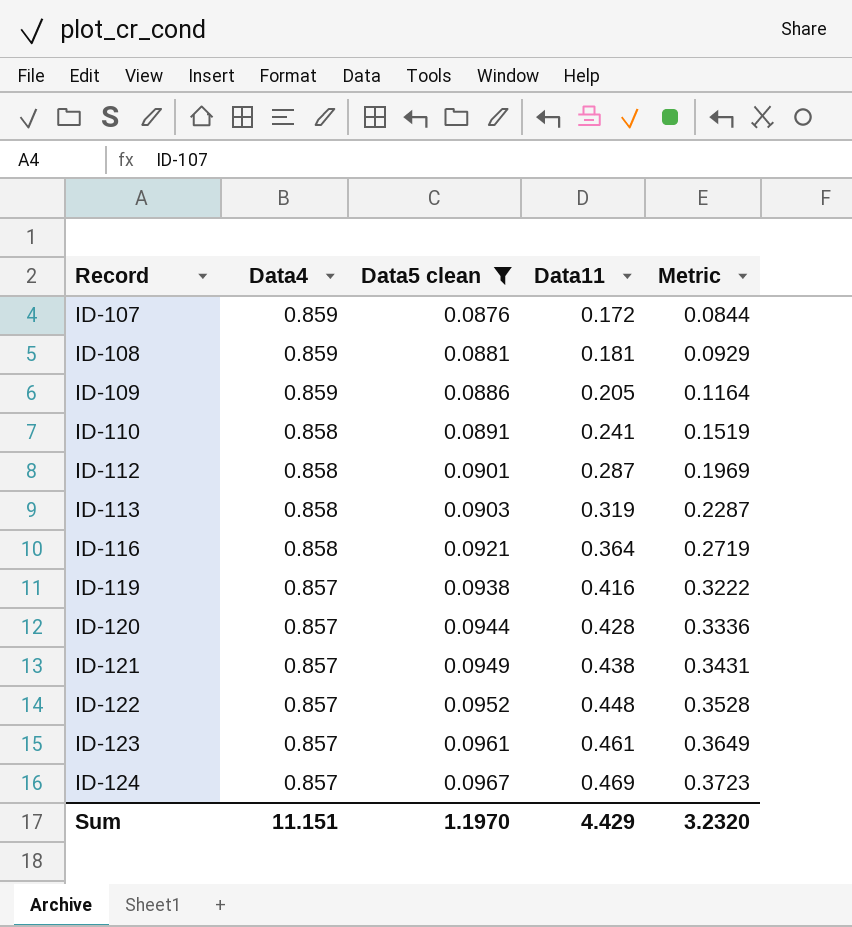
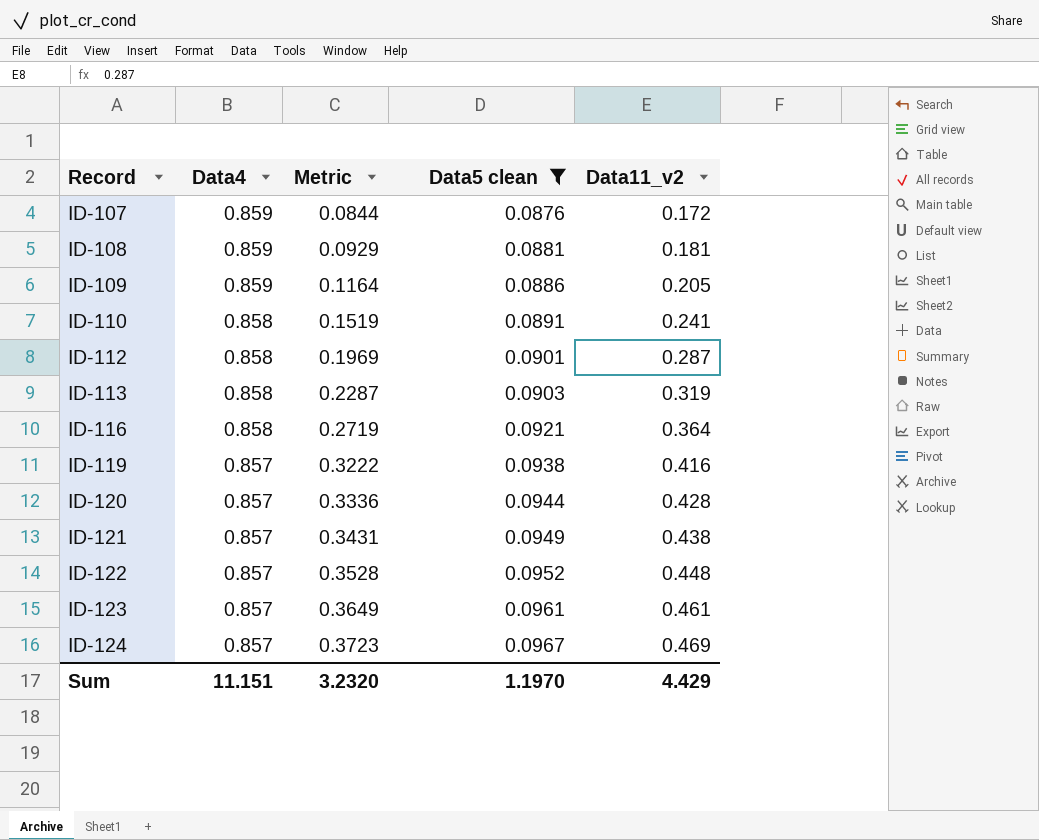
column Metric | position: 5 -> 3
column name: Data11 -> Data11_v2

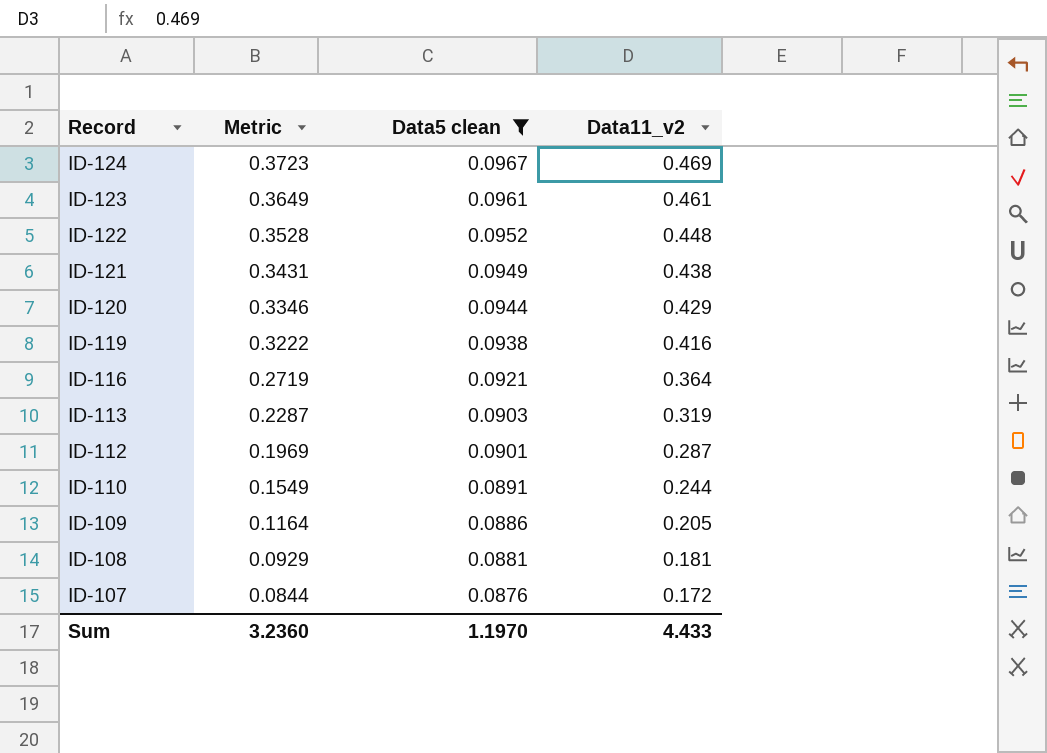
row order: Record ascending -> Record descending
column Data4 | position: 2 -> none
ID-120 | Metric: 0.3336 -> 0.3346
ID-120 | Data11_v2: 0.428 -> 0.429
ID-110 | Metric: 0.1519 -> 0.1549
ID-110 | Data11_v2: 0.241 -> 0.244
Sum | Metric: 3.2320 -> 3.2360
Sum | Data11_v2: 4.429 -> 4.433

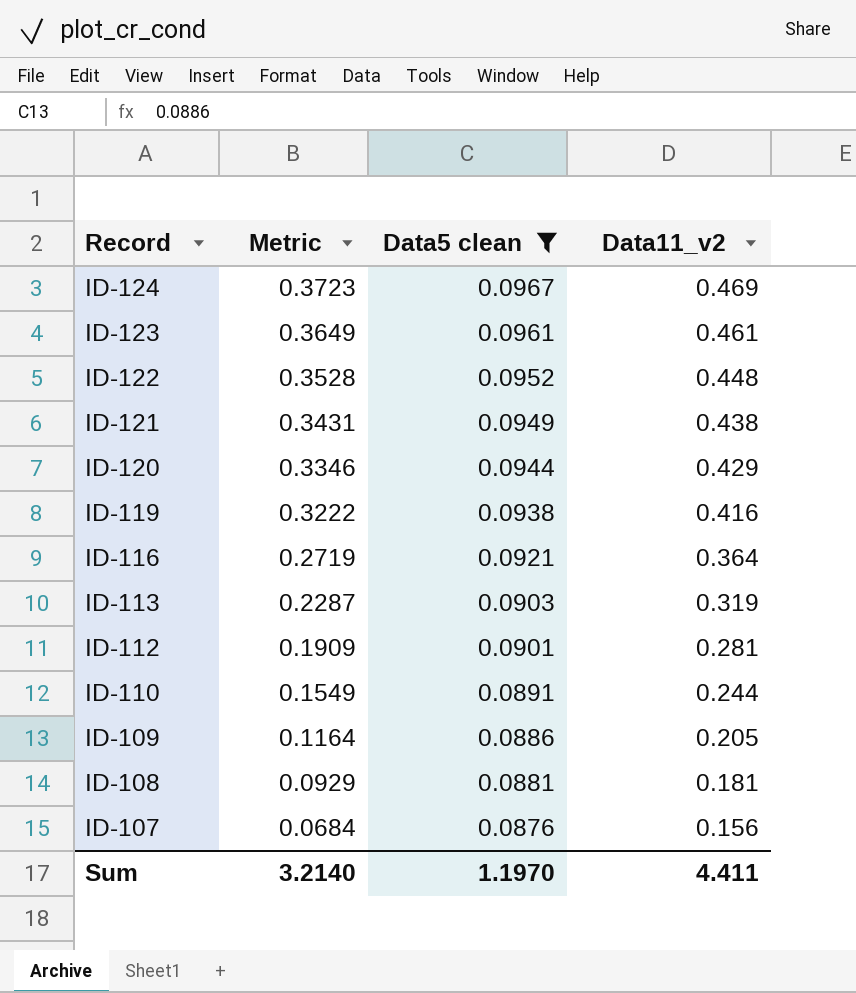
ID-112 | Metric: 0.1969 -> 0.1909
ID-112 | Data11_v2: 0.287 -> 0.281
ID-107 | Metric: 0.0844 -> 0.0684
ID-107 | Data11_v2: 0.172 -> 0.156
Sum | Metric: 3.2360 -> 3.2140
Sum | Data11_v2: 4.433 -> 4.411

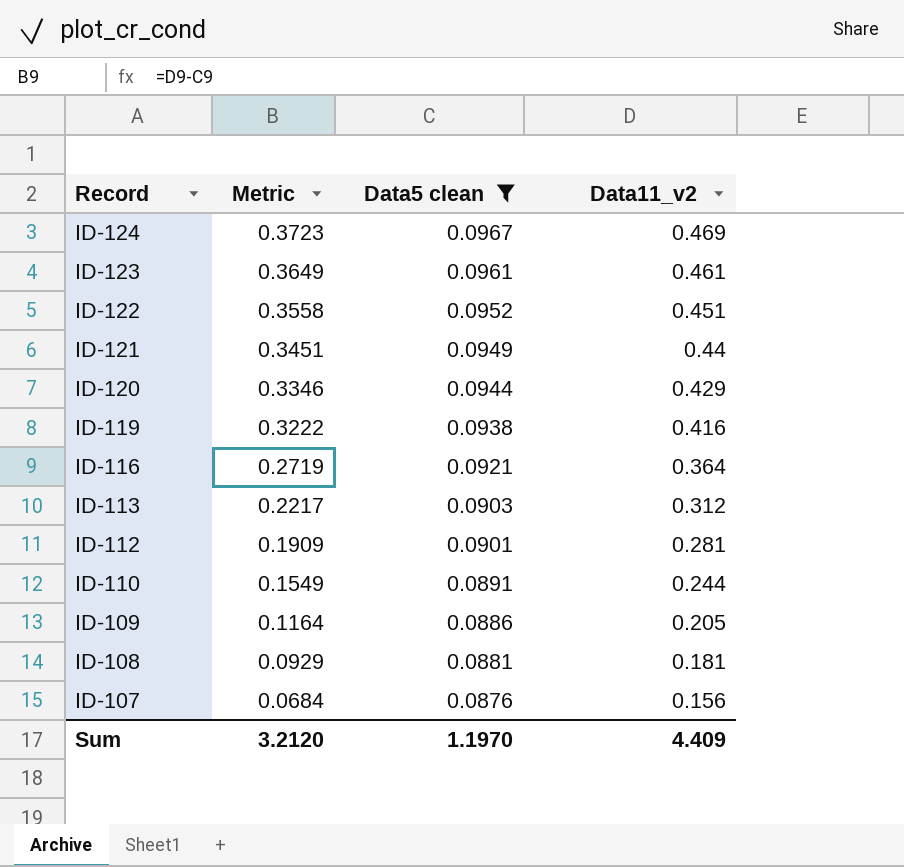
ID-122 | Metric: 0.3528 -> 0.3558
ID-122 | Data11_v2: 0.448 -> 0.451
ID-121 | Metric: 0.3431 -> 0.3451
ID-121 | Data11_v2: 0.438 -> 0.44
ID-113 | Metric: 0.2287 -> 0.2217
ID-113 | Data11_v2: 0.319 -> 0.312
Sum | Metric: 3.2140 -> 3.2120
Sum | Data11_v2: 4.411 -> 4.409

